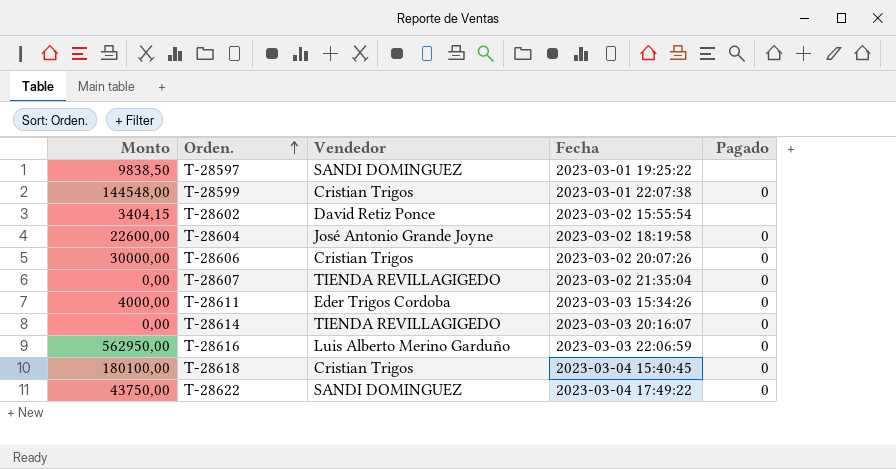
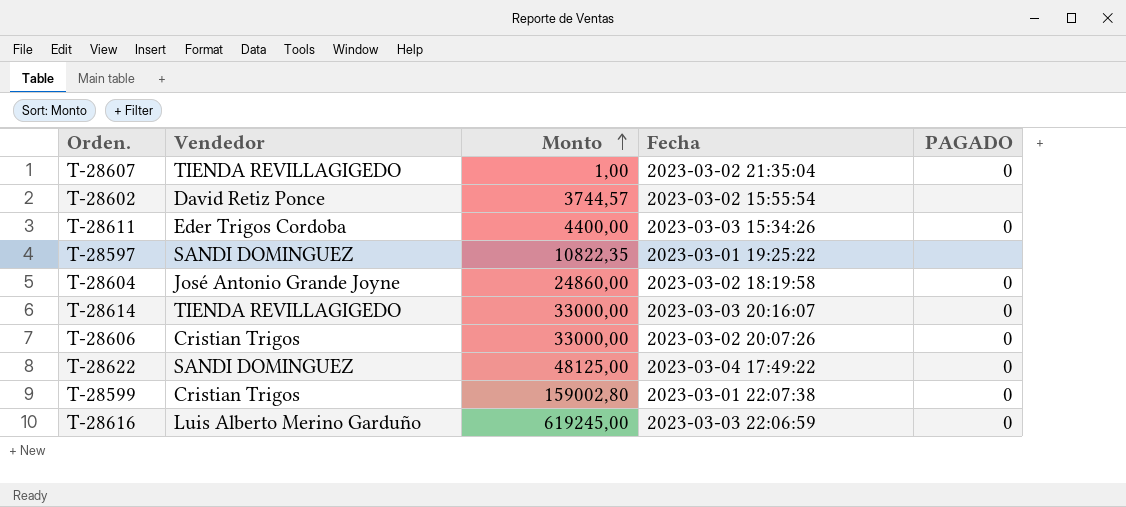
row order: Orden. ascending -> Monto ascending
column Monto | position: 1 -> 3
column name: Pagado -> PAGADO
row T-28618: 180100,00 | Cristian Trigos | 2023-03-04 15:40:45 | 0 -> none
T-28607 | Monto: 0,00 -> 1,00
T-28602 | Monto: 3404,15 -> 3744,57
T-28611 | Monto: 4000,00 -> 4400,00
T-28597 | Monto: 9838,50 -> 10822,35
T-28604 | Monto: 22600,00 -> 24860,00
T-28614 | Monto: 0,00 -> 33000,00
T-28606 | Monto: 30000,00 -> 33000,00
T-28622 | Monto: 43750,00 -> 48125,00
T-28599 | Monto: 144548,00 -> 159002,80
T-28616 | Monto: 562950,00 -> 619245,00

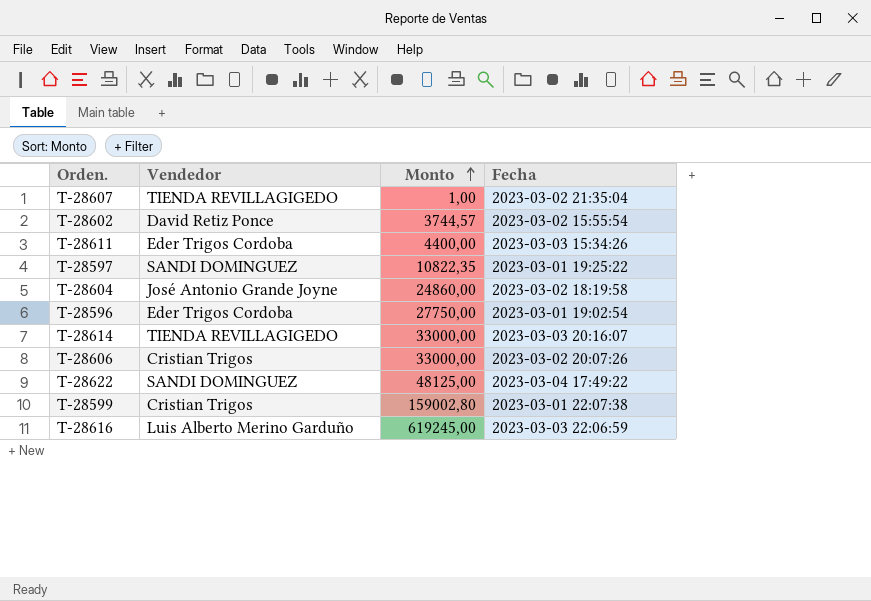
column PAGADO | position: 5 -> none
row T-28596: none -> Eder Trigos Cordoba | 27750,00 | 2023-03-01 19:02:54

